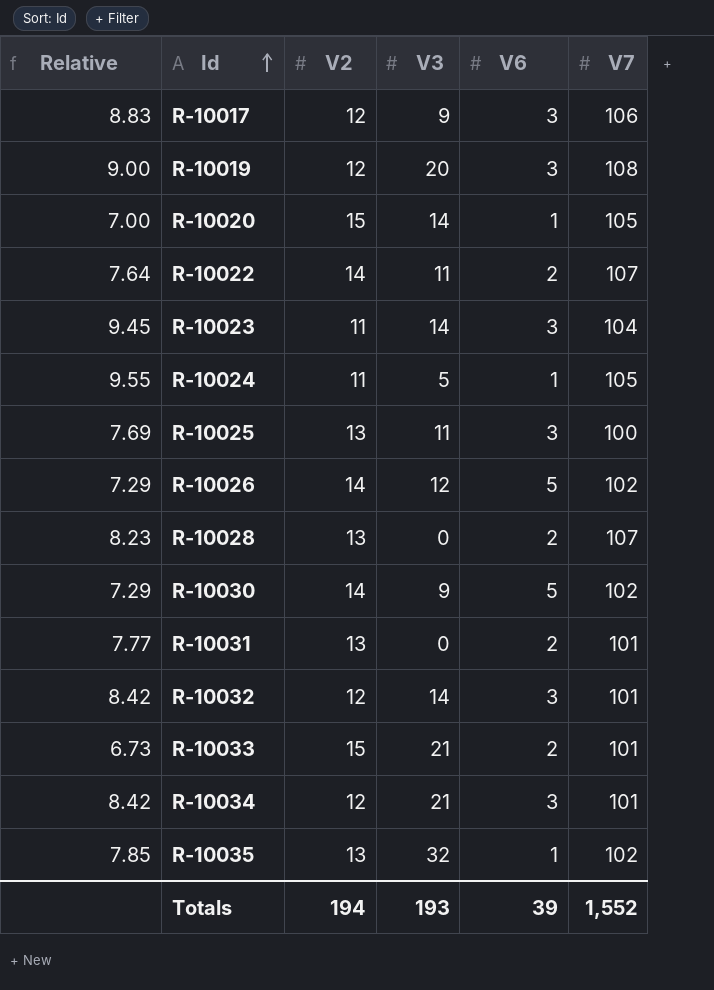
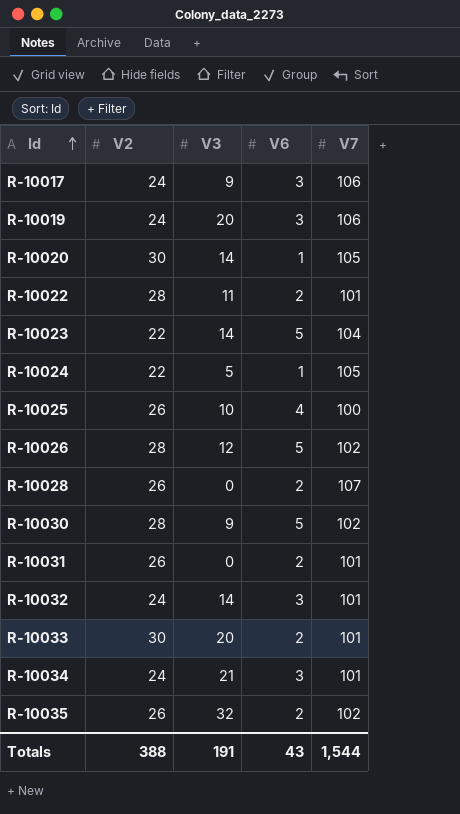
column Relative | formula: [V7] / [V2] -> none
R-10017 | V2: 12 -> 24
R-10019 | V2: 12 -> 24
R-10019 | V7: 108 -> 106
R-10020 | V2: 15 -> 30
R-10022 | V2: 14 -> 28
R-10022 | V7: 107 -> 101
R-10023 | V2: 11 -> 22
R-10023 | V6: 3 -> 5
R-10024 | V2: 11 -> 22
R-10025 | V2: 13 -> 26
R-10025 | V3: 11 -> 10
R-10025 | V6: 3 -> 4
R-10026 | V2: 14 -> 28
R-10028 | V2: 13 -> 26
R-10030 | V2: 14 -> 28
R-10031 | V2: 13 -> 26
R-10032 | V2: 12 -> 24
R-10033 | V2: 15 -> 30
R-10033 | V3: 21 -> 20
R-10034 | V2: 12 -> 24
R-10035 | V2: 13 -> 26
R-10035 | V6: 1 -> 2
Totals | V2: 194 -> 388
Totals | V3: 193 -> 191
Totals | V6: 39 -> 43
Totals | V7: 1,552 -> 1,544

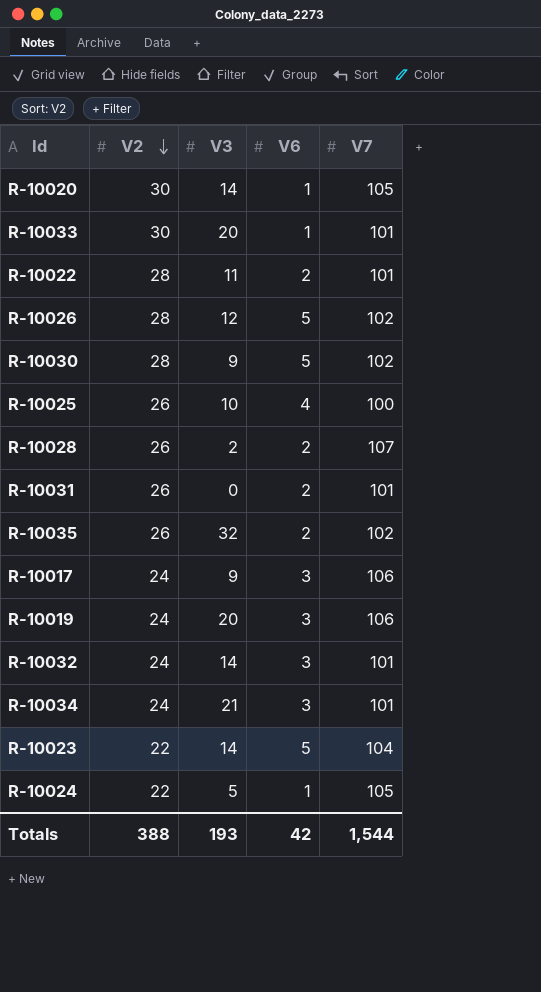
row order: Id ascending -> V2 descending
R-10033 | V6: 2 -> 1
R-10028 | V3: 0 -> 2
Totals | V3: 191 -> 193
Totals | V6: 43 -> 42

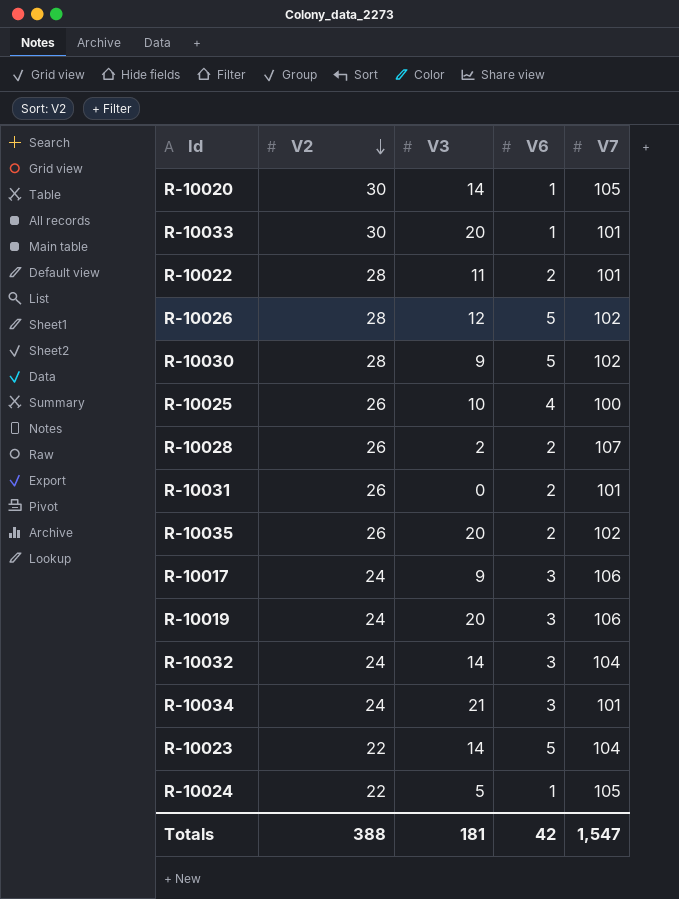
R-10035 | V3: 32 -> 20
R-10032 | V7: 101 -> 104
Totals | V3: 193 -> 181
Totals | V7: 1,544 -> 1,547

